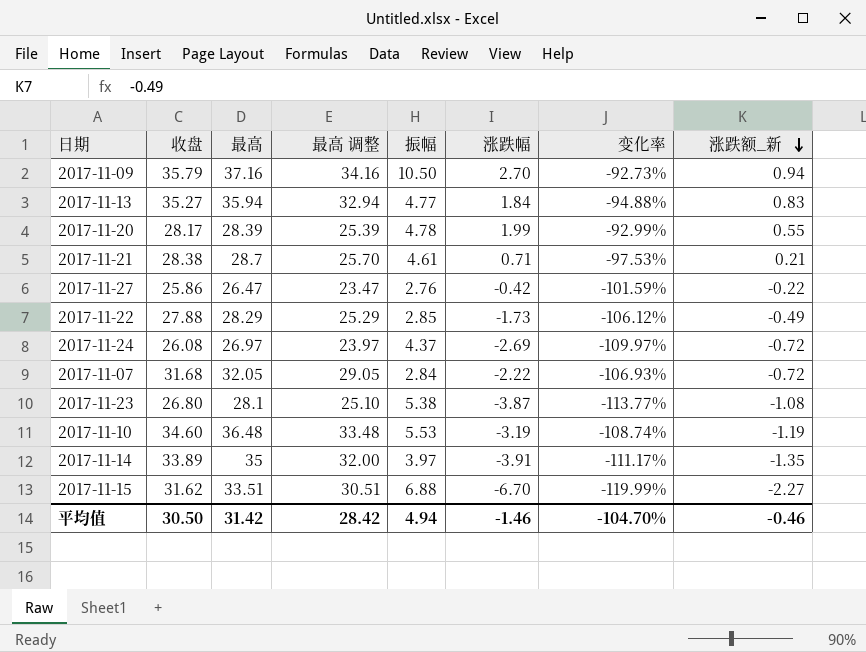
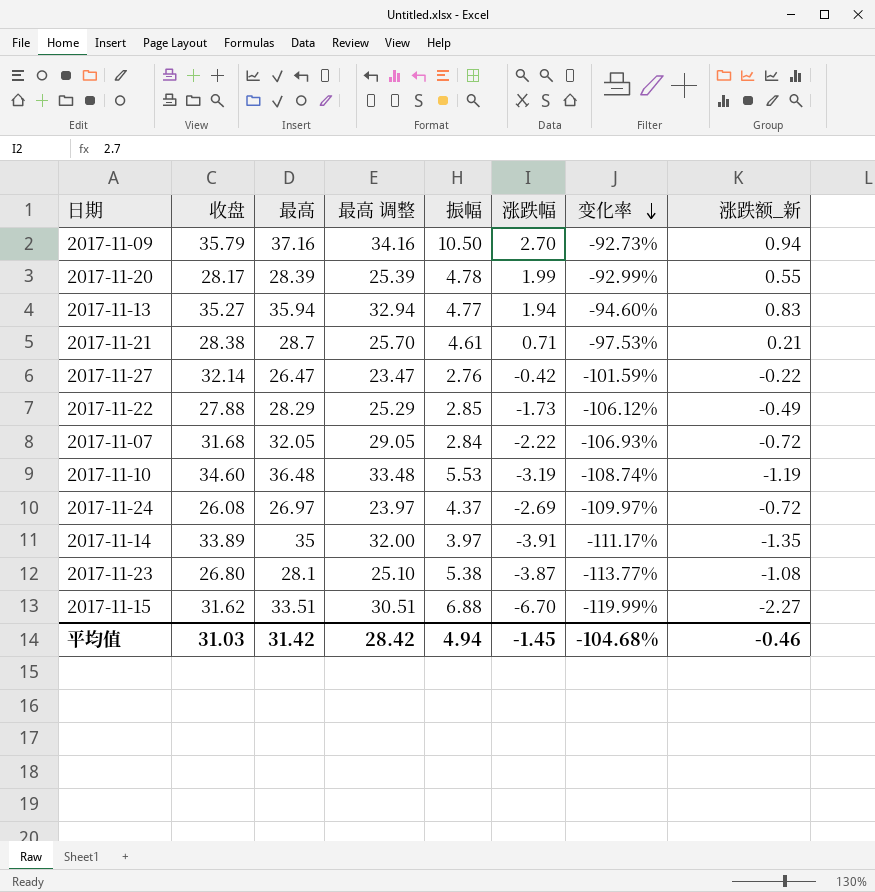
row order: 涨跌额_新 descending -> 变化率 descending
2017-11-13 | 涨跌幅: 1.84 -> 1.94
2017-11-13 | 变化率: -94.88% -> -94.60%
2017-11-27 | 收盘: 25.86 -> 32.14
平均值 | 收盘: 30.50 -> 31.03
平均值 | 涨跌幅: -1.46 -> -1.45
平均值 | 变化率: -104.70% -> -104.68%

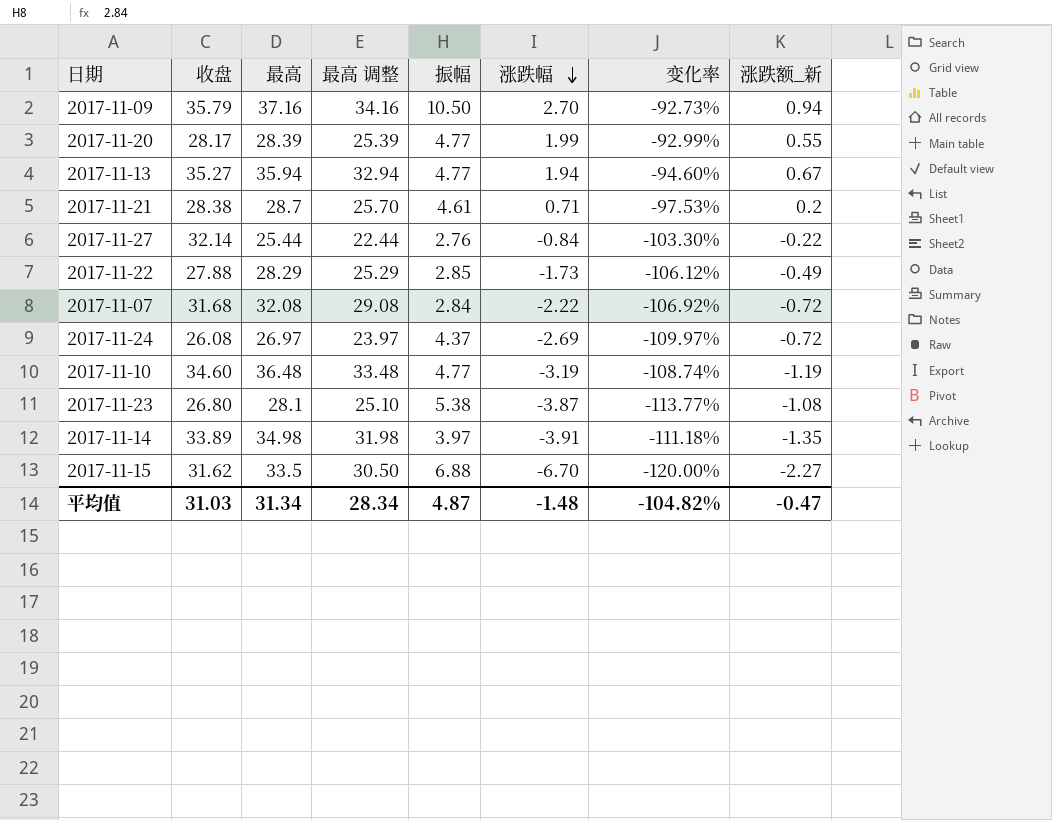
row order: 变化率 descending -> 涨跌幅 descending
2017-11-20 | 振幅: 4.78 -> 4.77
2017-11-13 | 涨跌额_新: 0.83 -> 0.67
2017-11-21 | 涨跌额_新: 0.21 -> 0.2
2017-11-27 | 最高: 26.47 -> 25.44
2017-11-27 | 最高 调整: 23.47 -> 22.44
2017-11-27 | 涨跌幅: -0.42 -> -0.84
2017-11-27 | 变化率: -101.59% -> -103.30%
2017-11-07 | 最高: 32.05 -> 32.08
2017-11-07 | 最高 调整: 29.05 -> 29.08
2017-11-07 | 变化率: -106.93% -> -106.92%
2017-11-10 | 振幅: 5.53 -> 4.77
2017-11-14 | 最高: 35 -> 34.98
2017-11-14 | 最高 调整: 32.00 -> 31.98
2017-11-14 | 变化率: -111.17% -> -111.18%
2017-11-15 | 最高: 33.51 -> 33.5
2017-11-15 | 最高 调整: 30.51 -> 30.50
2017-11-15 | 变化率: -119.99% -> -120.00%
平均值 | 最高: 31.42 -> 31.34
平均值 | 最高 调整: 28.42 -> 28.34
平均值 | 振幅: 4.94 -> 4.87
平均值 | 涨跌幅: -1.45 -> -1.48
平均值 | 变化率: -104.68% -> -104.82%
平均值 | 涨跌额_新: -0.46 -> -0.47

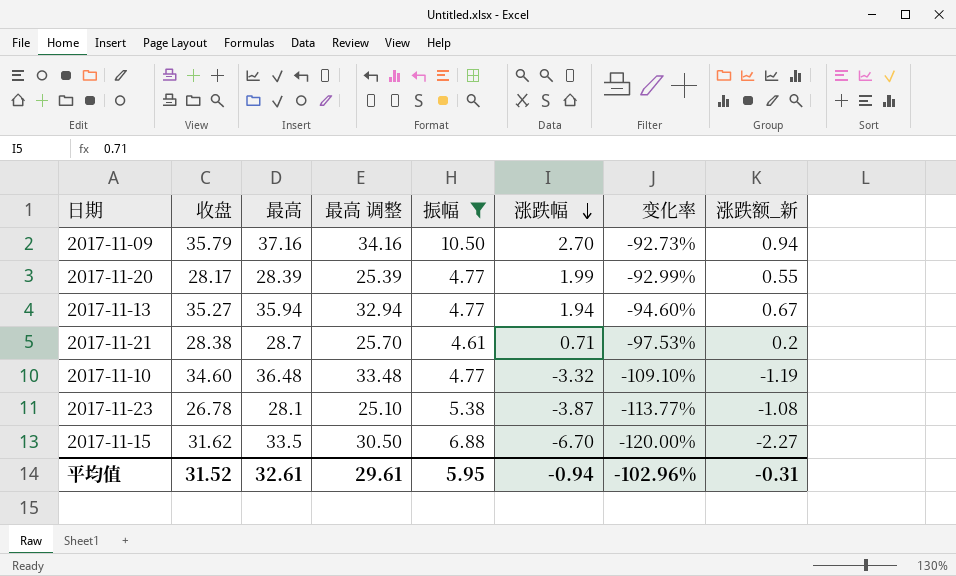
filter: none -> 振幅 >= 4.61
2017-11-10 | 涨跌幅: -3.19 -> -3.32
2017-11-10 | 变化率: -108.74% -> -109.10%
2017-11-23 | 收盘: 26.80 -> 26.78
平均值 | 收盘: 31.03 -> 31.52
平均值 | 最高: 31.34 -> 32.61
平均值 | 最高 调整: 28.34 -> 29.61
平均值 | 振幅: 4.87 -> 5.95
平均值 | 涨跌幅: -1.48 -> -0.94
平均值 | 变化率: -104.82% -> -102.96%
平均值 | 涨跌额_新: -0.47 -> -0.31

